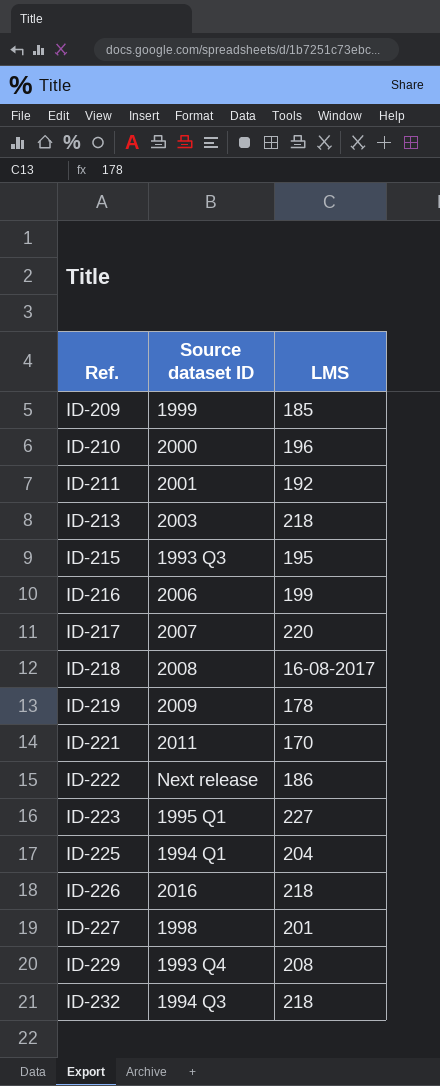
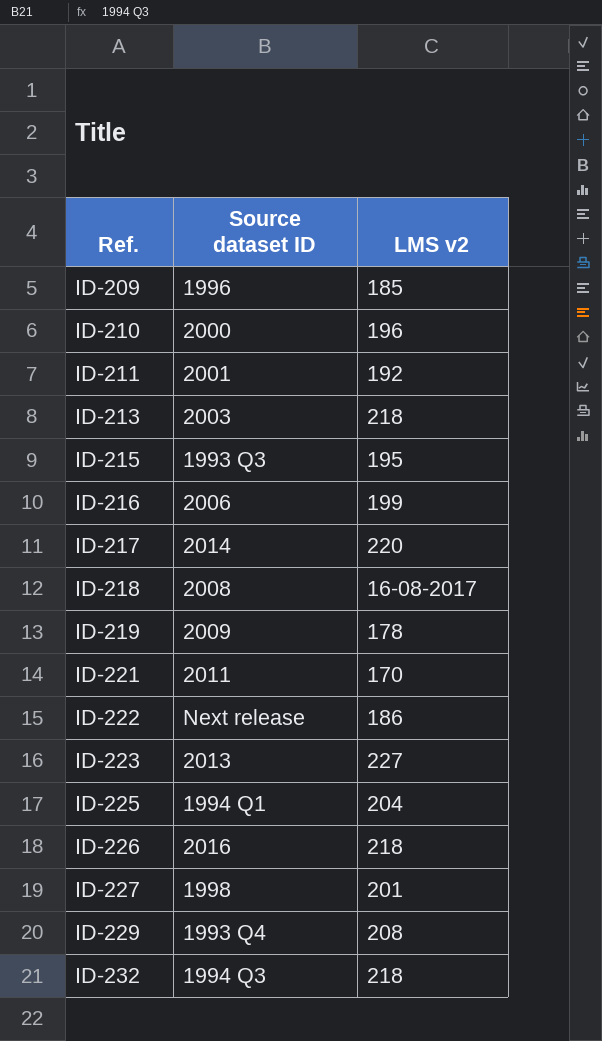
column name: LMS -> LMS v2
ID-209 | Source dataset ID: 1999 -> 1996
ID-217 | Source dataset ID: 2007 -> 2014
ID-223 | Source dataset ID: 1995 Q1 -> 2013

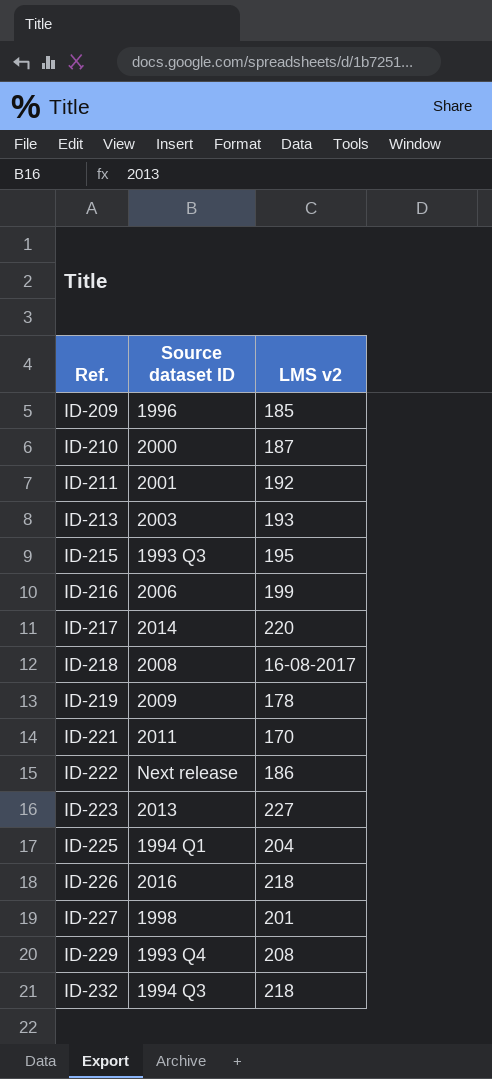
ID-210 | LMS v2: 196 -> 187
ID-213 | LMS v2: 218 -> 193

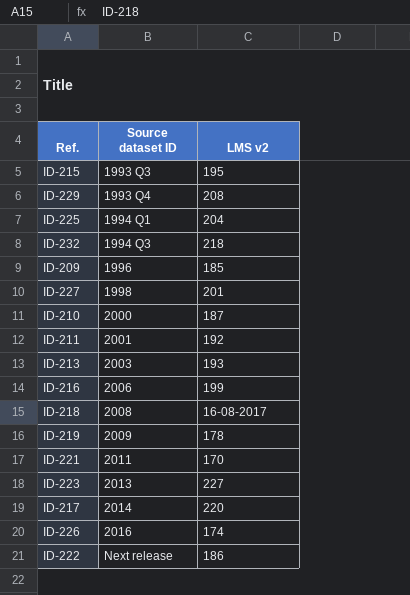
row order: Ref. ascending -> Source dataset ID ascending
ID-226 | LMS v2: 218 -> 174

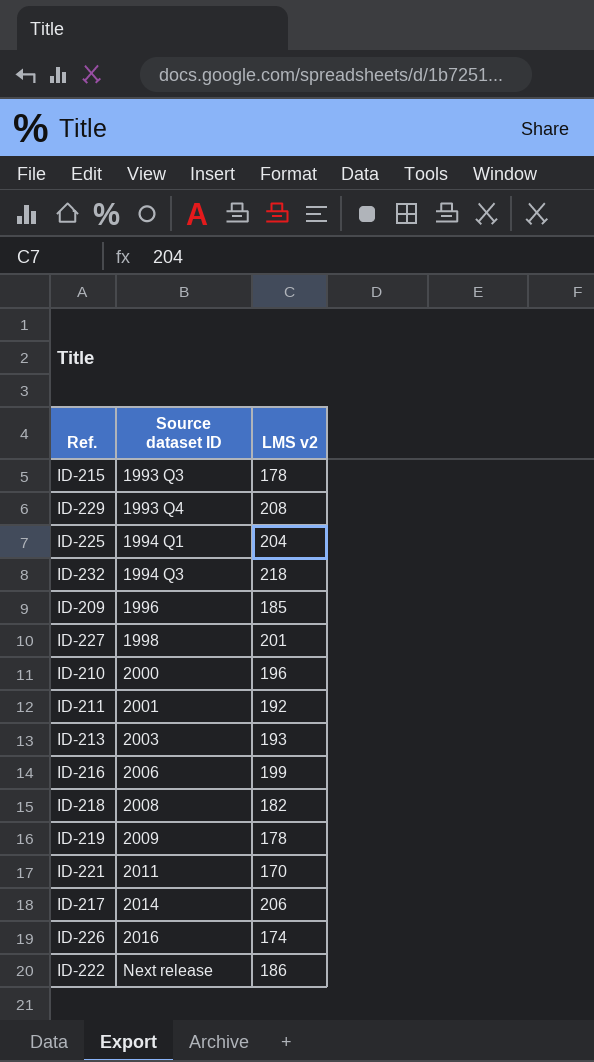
row ID-223: 2013 | 227 -> none
ID-215 | LMS v2: 195 -> 178
ID-210 | LMS v2: 187 -> 196
ID-218 | LMS v2: 16-08-2017 -> 182
ID-217 | LMS v2: 220 -> 206

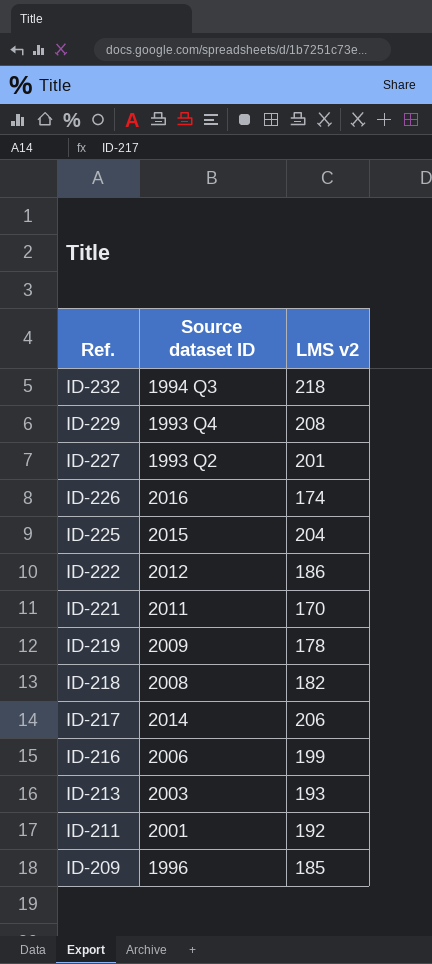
row order: Source dataset ID ascending -> Ref. descending
row ID-215: 1993 Q3 | 178 -> none
row ID-210: 2000 | 196 -> none
ID-227 | Source dataset ID: 1998 -> 1993 Q2
ID-225 | Source dataset ID: 1994 Q1 -> 2015
ID-222 | Source dataset ID: Next release -> 2012

